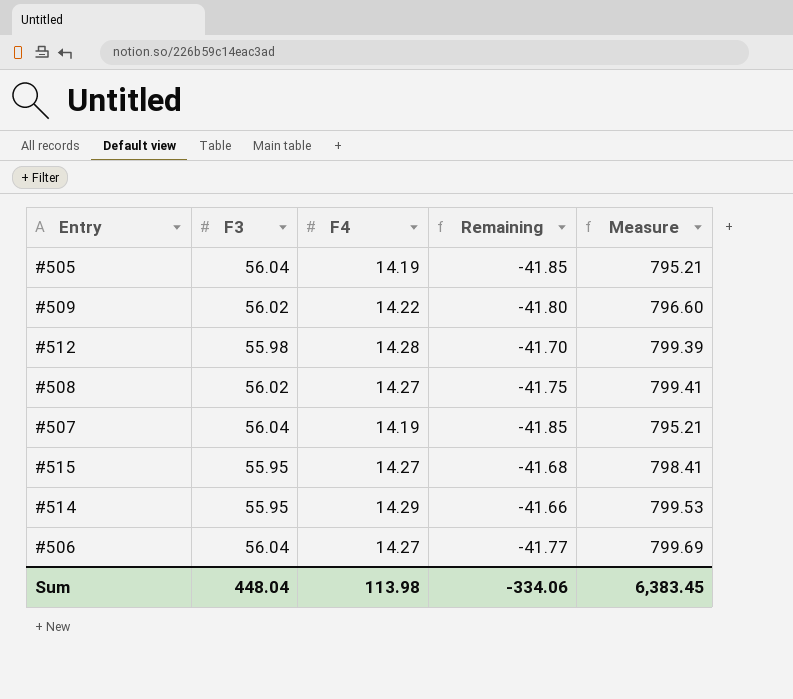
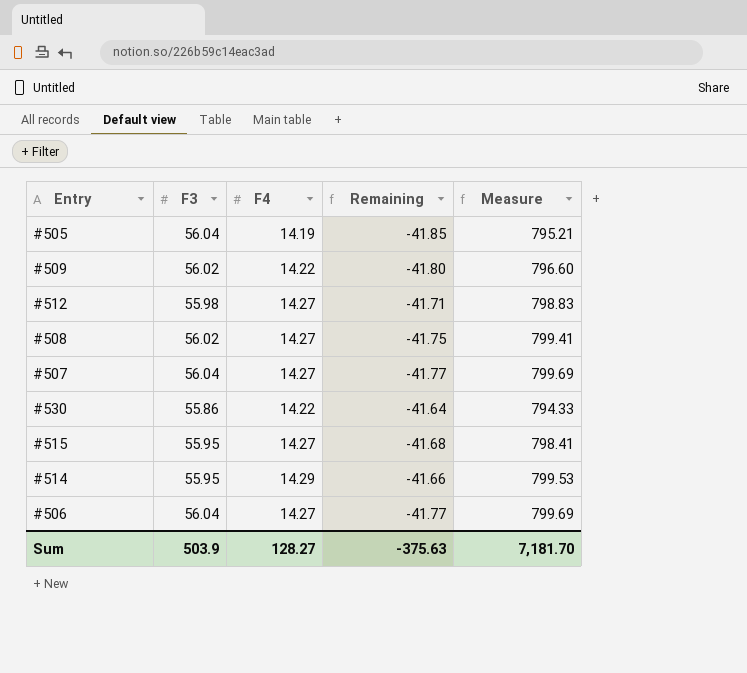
#512 | F4: 14.28 -> 14.27
#512 | Remaining: -41.70 -> -41.71
#512 | Measure: 799.39 -> 798.83
#507 | F4: 14.19 -> 14.27
#507 | Remaining: -41.85 -> -41.77
#507 | Measure: 795.21 -> 799.69
row #530: none -> 55.86 | 14.22 | -41.64 | 794.33
Sum | F3: 448.04 -> 503.9
Sum | F4: 113.98 -> 128.27
Sum | Remaining: -334.06 -> -375.63
Sum | Measure: 6,383.45 -> 7,181.70

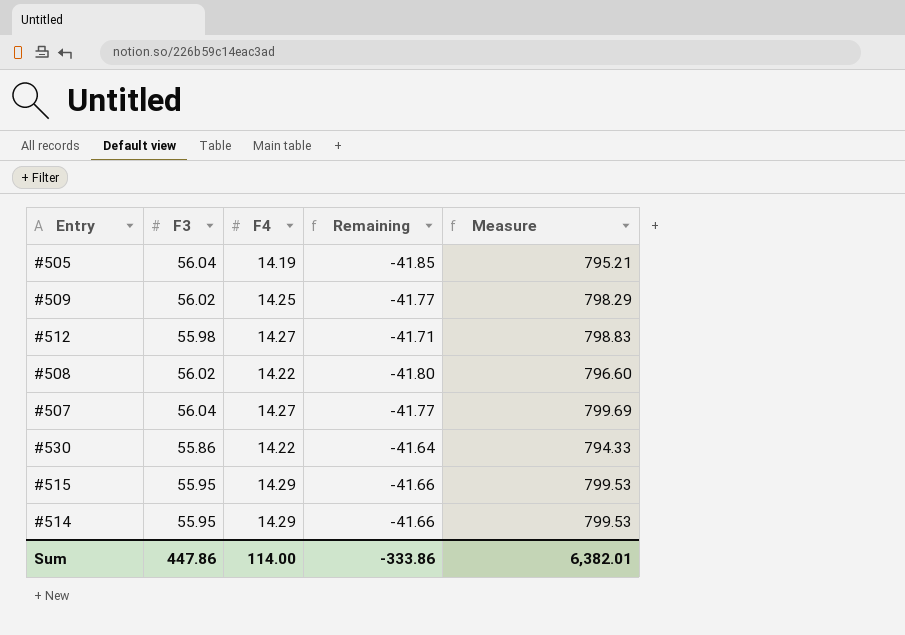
row #506: 56.04 | 14.27 | -41.77 | 799.69 -> none
#509 | F4: 14.22 -> 14.25
#509 | Remaining: -41.80 -> -41.77
#509 | Measure: 796.60 -> 798.29
#508 | F4: 14.27 -> 14.22
#508 | Remaining: -41.75 -> -41.80
#508 | Measure: 799.41 -> 796.60
#515 | F4: 14.27 -> 14.29
#515 | Remaining: -41.68 -> -41.66
#515 | Measure: 798.41 -> 799.53
Sum | F3: 503.9 -> 447.86
Sum | F4: 128.27 -> 114.00
Sum | Remaining: -375.63 -> -333.86
Sum | Measure: 7,181.70 -> 6,382.01

